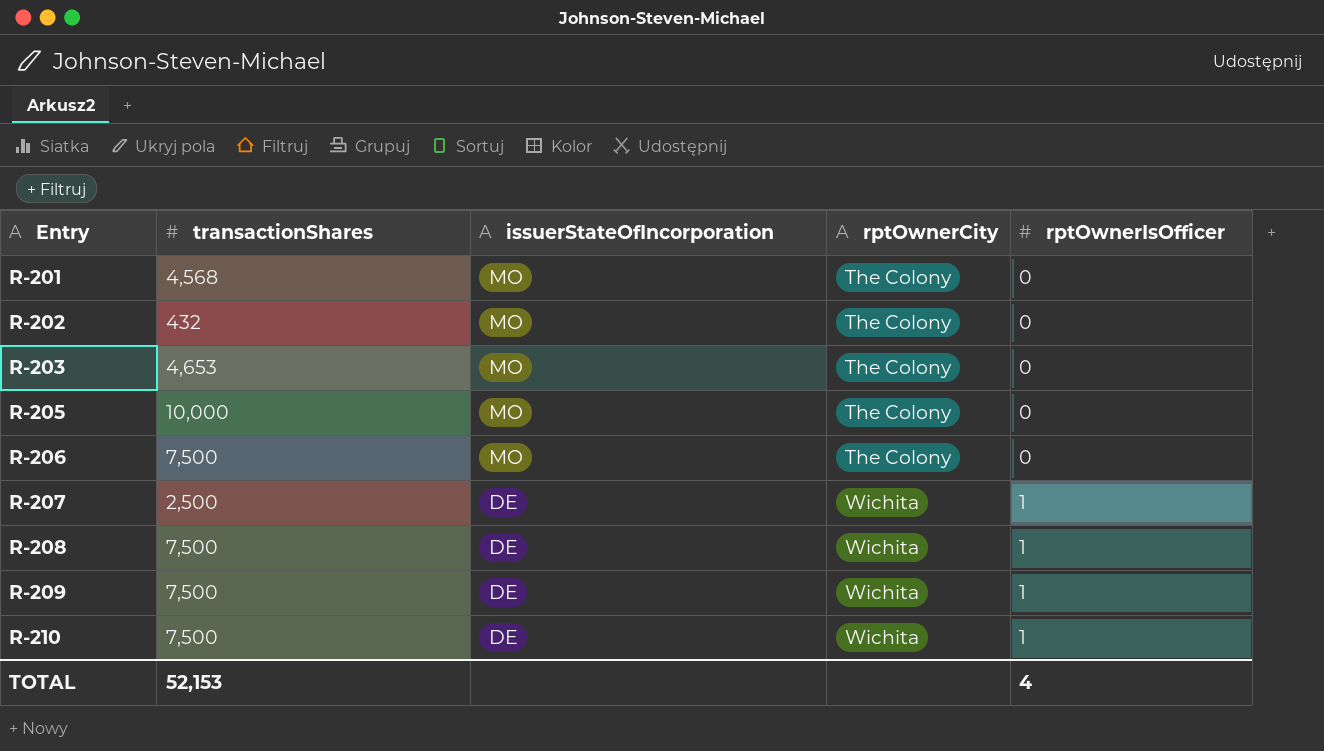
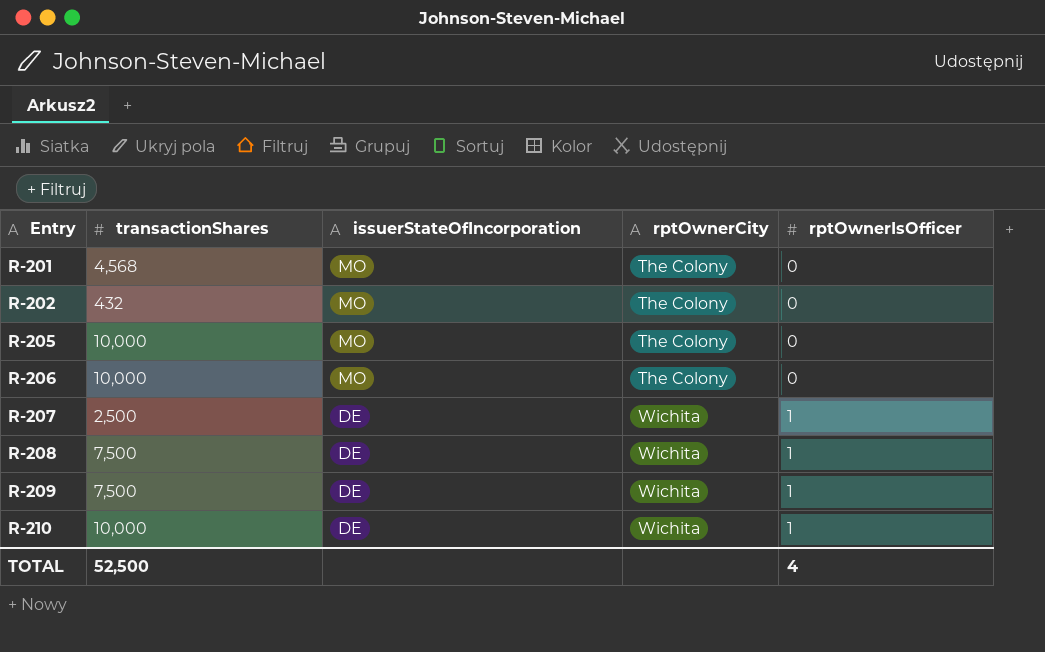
row R-203: 4,653 | MO | The Colony | 0 -> none
R-206 | transactionShares: 7,500 -> 10,000
R-210 | transactionShares: 7,500 -> 10,000
TOTAL | transactionShares: 52,153 -> 52,500

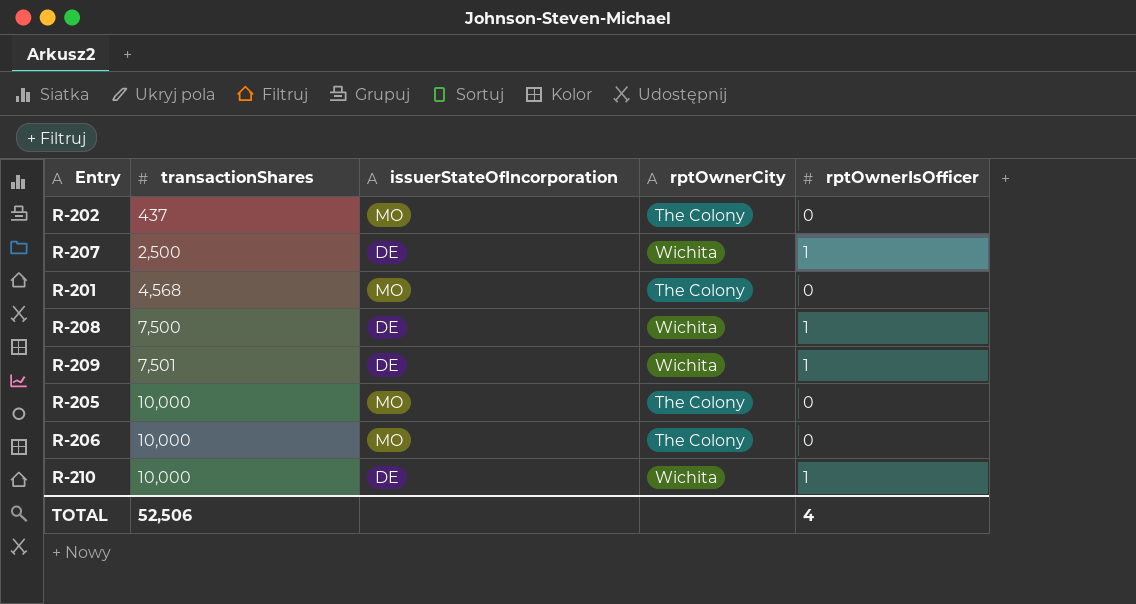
row order: Entry ascending -> transactionShares ascending
R-202 | transactionShares: 432 -> 437
R-209 | transactionShares: 7,500 -> 7,501
TOTAL | transactionShares: 52,500 -> 52,506

